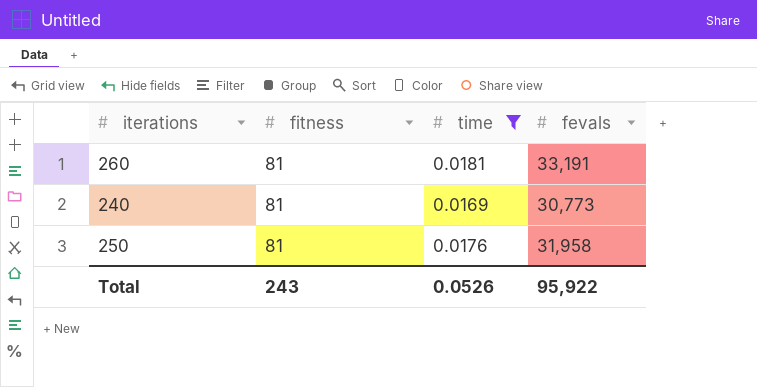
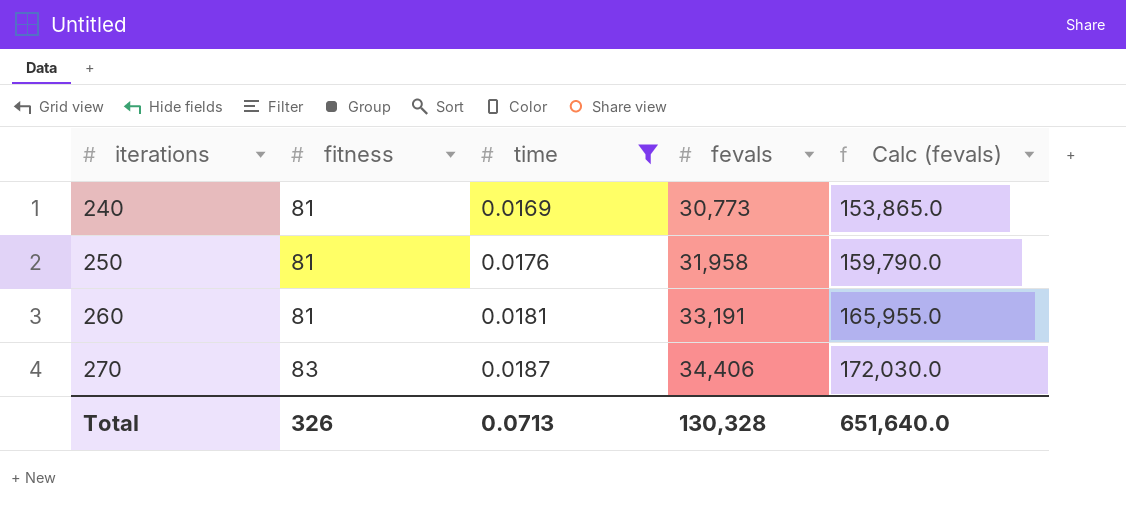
row order: none -> iterations ascending
column Calc (fevals) | formula: none -> [fevals] * 5
row 270: none -> 83 | 0.0187 | 34,406 | 172,030.0
Total | fitness: 243 -> 326
Total | time: 0.0526 -> 0.0713
Total | fevals: 95,922 -> 130,328

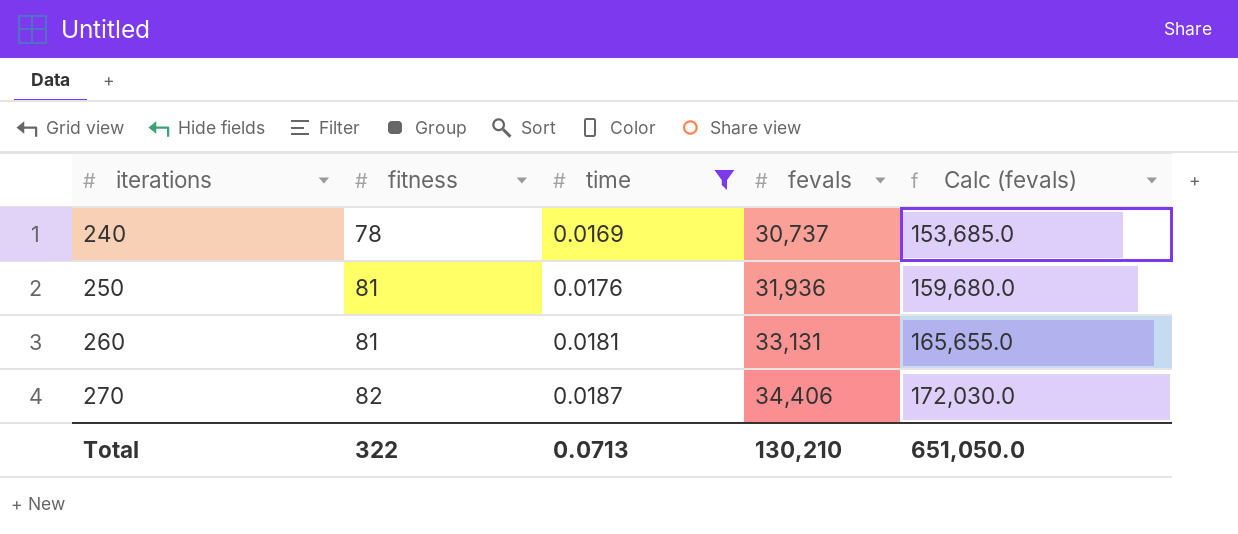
240 | fitness: 81 -> 78
240 | fevals: 30,773 -> 30,737
240 | Calc (fevals): 153,865.0 -> 153,685.0
250 | fevals: 31,958 -> 31,936
250 | Calc (fevals): 159,790.0 -> 159,680.0
260 | fevals: 33,191 -> 33,131
260 | Calc (fevals): 165,955.0 -> 165,655.0
270 | fitness: 83 -> 82
Total | fitness: 326 -> 322
Total | fevals: 130,328 -> 130,210
Total | Calc (fevals): 651,640.0 -> 651,050.0

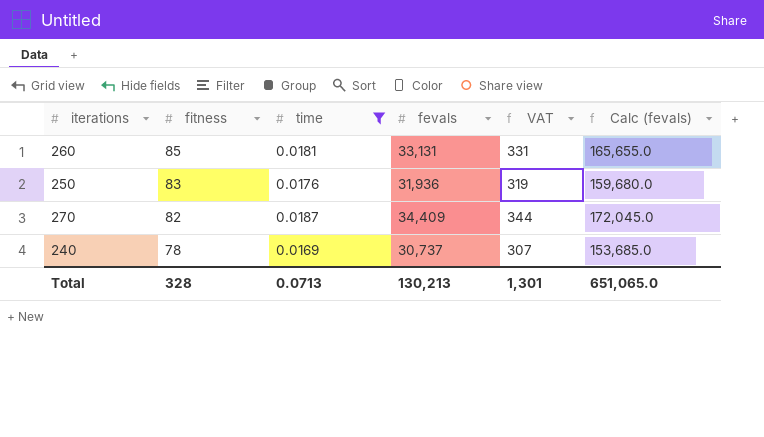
row order: iterations ascending -> fitness descending
column VAT | formula: none -> [fevals] * 0.01
260 | fitness: 81 -> 85
250 | fitness: 81 -> 83
270 | fevals: 34,406 -> 34,409
270 | Calc (fevals): 172,030.0 -> 172,045.0
Total | fitness: 322 -> 328
Total | fevals: 130,210 -> 130,213
Total | Calc (fevals): 651,050.0 -> 651,065.0

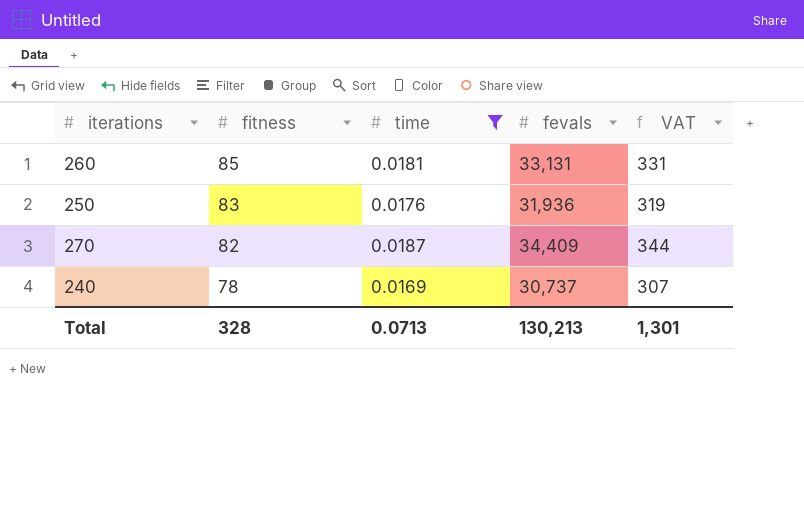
column Calc (fevals) | formula: [fevals] * 5 -> none

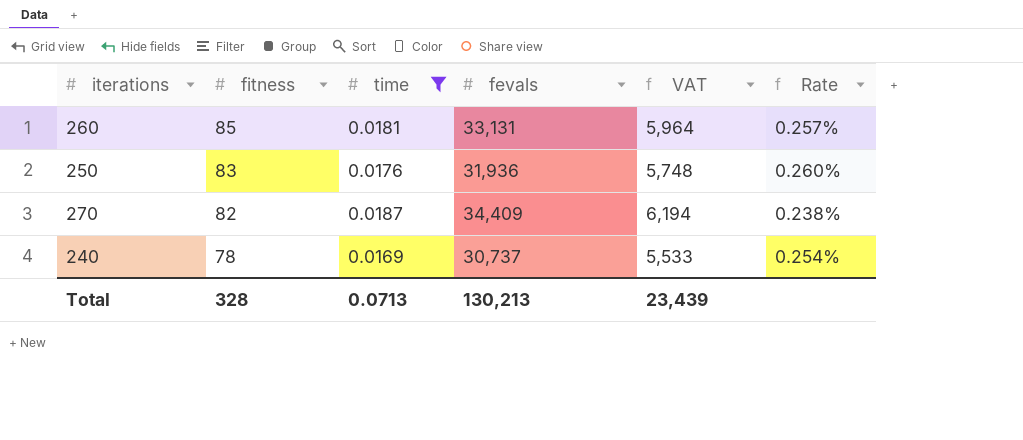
column VAT | formula: [fevals] * 0.01 -> [fevals] * 0.18
column Rate | formula: none -> [fitness] / [fevals]
Total | VAT: 1,301 -> 23,439

